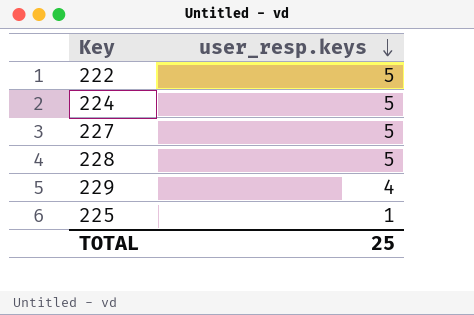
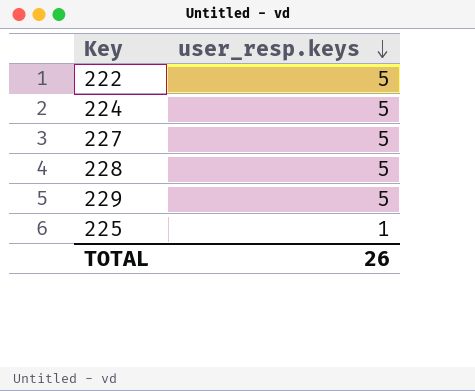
229 | user_resp.keys: 4 -> 5
TOTAL | user_resp.keys: 25 -> 26

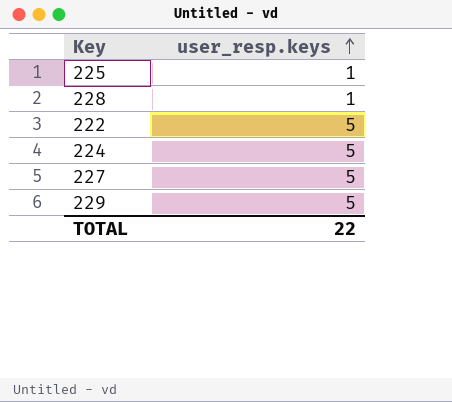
row order: user_resp.keys descending -> user_resp.keys ascending
228 | user_resp.keys: 5 -> 1
TOTAL | user_resp.keys: 26 -> 22

